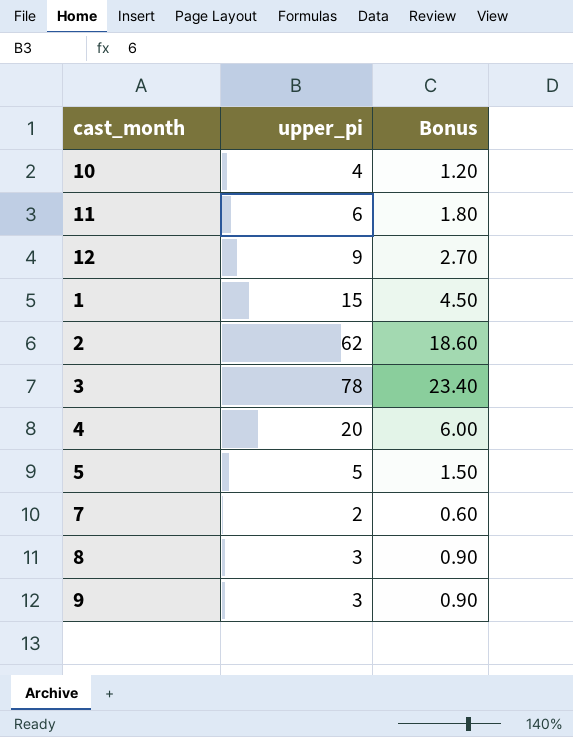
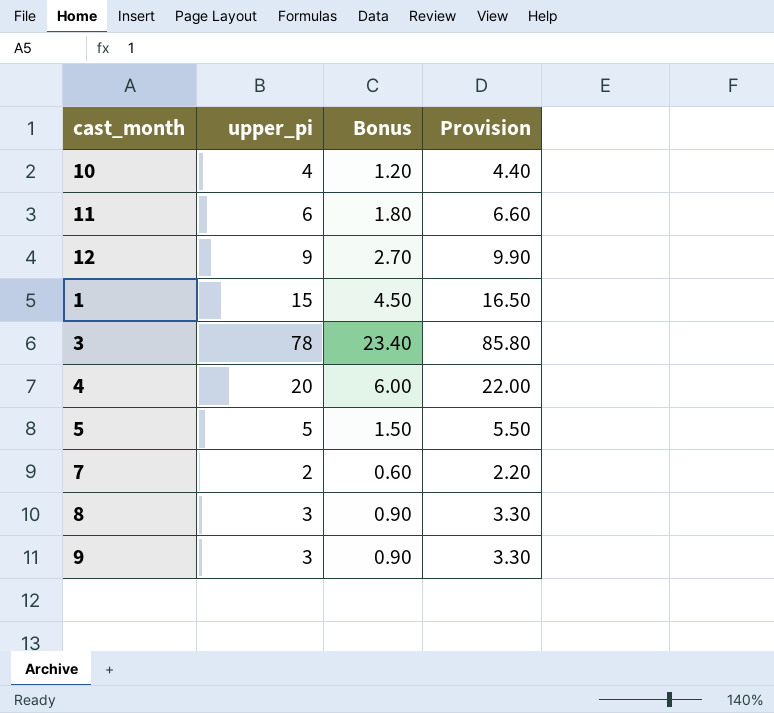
column Provision | formula: none -> [upper_pi] * 1.1
row 2: 62 | 18.60 -> none

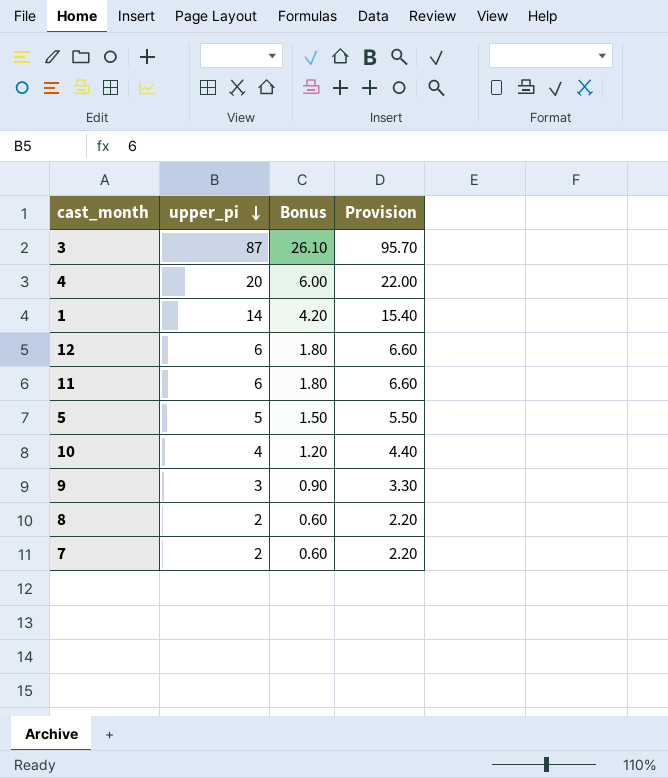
row order: none -> upper_pi descending
3 | upper_pi: 78 -> 87
3 | Bonus: 23.40 -> 26.10
3 | Provision: 85.80 -> 95.70
1 | upper_pi: 15 -> 14
1 | Bonus: 4.50 -> 4.20
1 | Provision: 16.50 -> 15.40
12 | upper_pi: 9 -> 6
12 | Bonus: 2.70 -> 1.80
12 | Provision: 9.90 -> 6.60
8 | upper_pi: 3 -> 2
8 | Bonus: 0.90 -> 0.60
8 | Provision: 3.30 -> 2.20

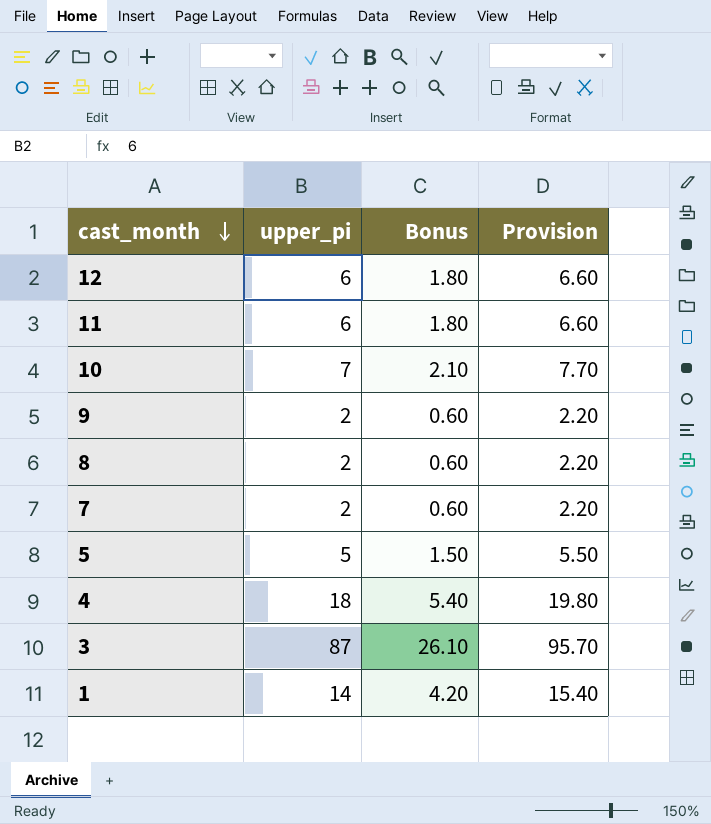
row order: upper_pi descending -> cast_month descending
10 | upper_pi: 4 -> 7
10 | Bonus: 1.20 -> 2.10
10 | Provision: 4.40 -> 7.70
9 | upper_pi: 3 -> 2
9 | Bonus: 0.90 -> 0.60
9 | Provision: 3.30 -> 2.20
4 | upper_pi: 20 -> 18
4 | Bonus: 6.00 -> 5.40
4 | Provision: 22.00 -> 19.80

